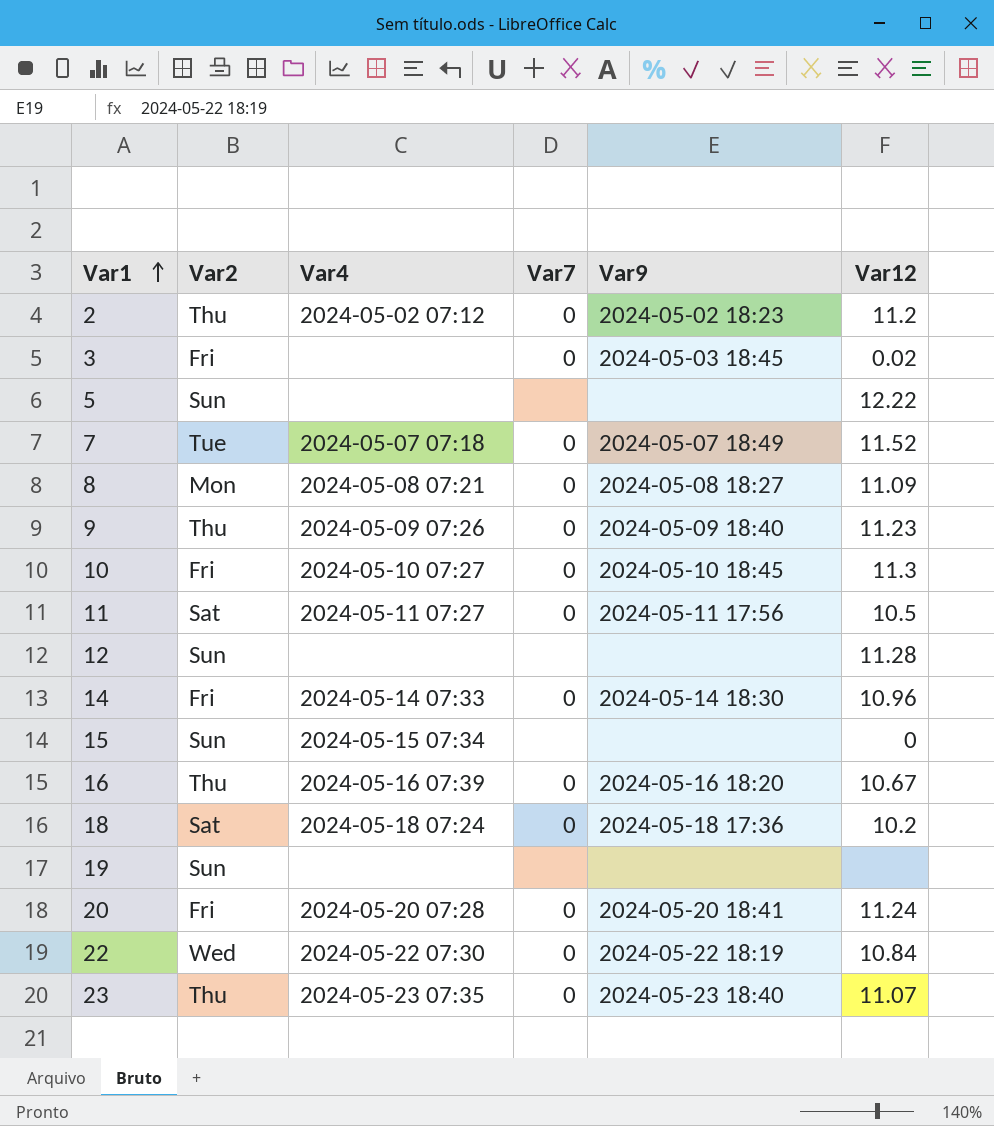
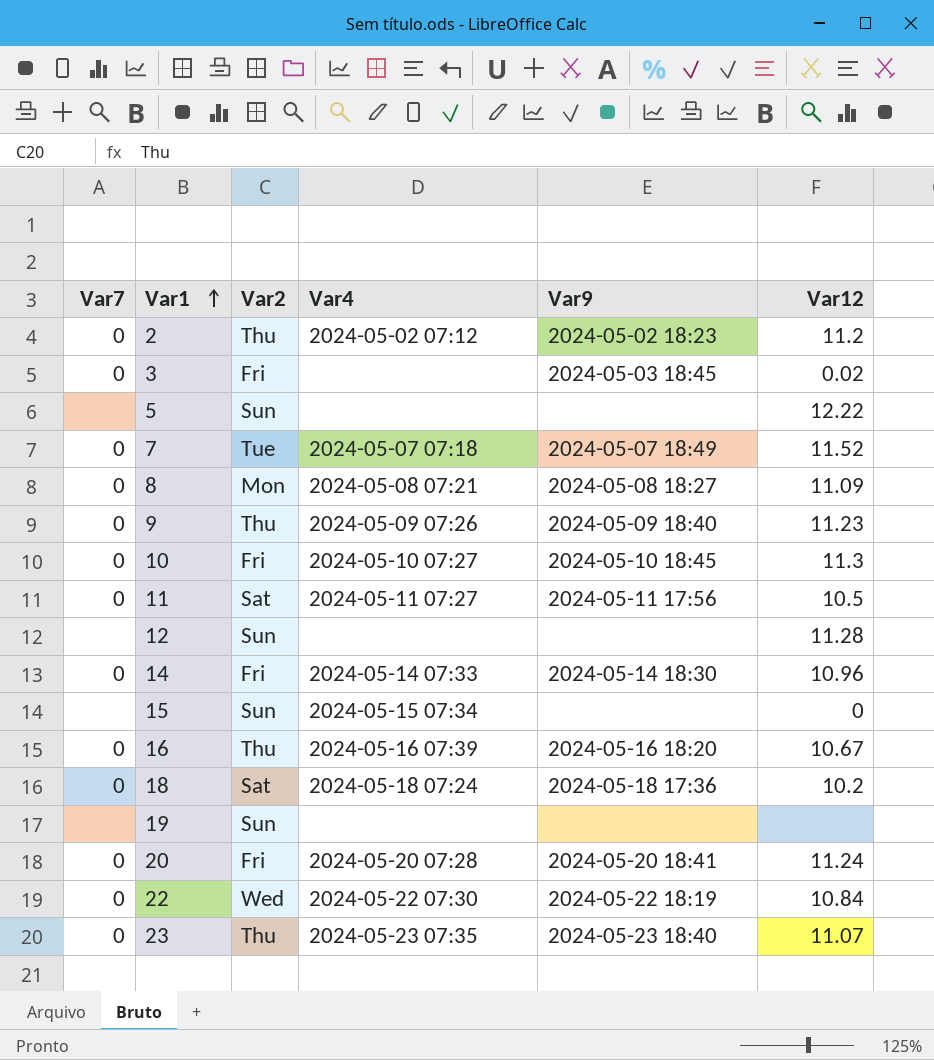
column Var7 | position: 4 -> 1

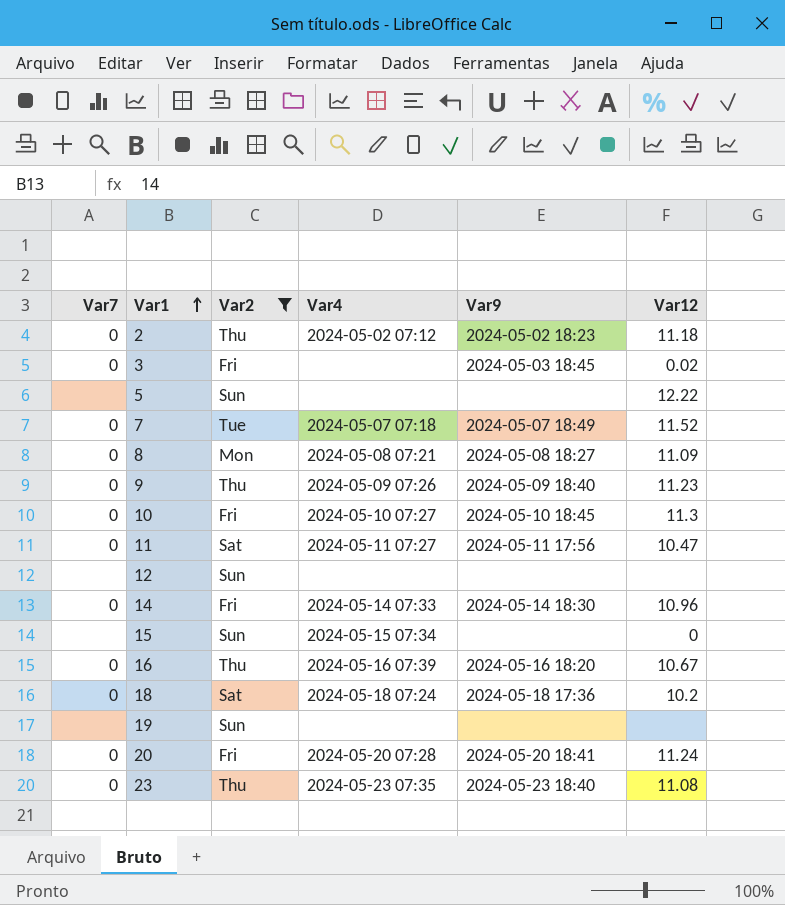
filter: none -> Var2 != Wed
2 | Var12: 11.2 -> 11.18
11 | Var12: 10.5 -> 10.47
12 | Var12: 11.28 -> none
23 | Var12: 11.07 -> 11.08

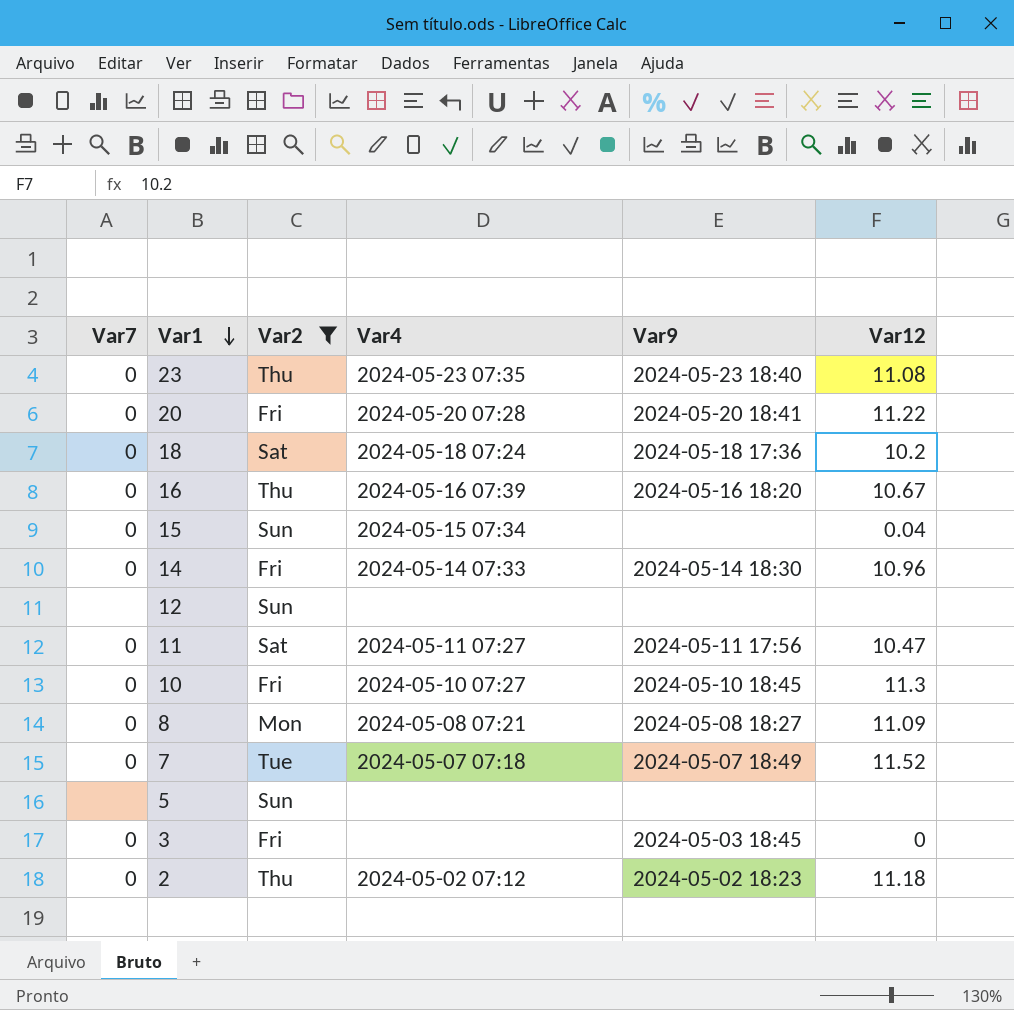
row order: Var1 ascending -> Var1 descending
row 9: 0 | Thu | 2024-05-09 07:26 | 2024-05-09 18:40 | 11.23 -> none
row 19: none | Sun | none | none | none -> none
20 | Var12: 11.24 -> 11.22
15 | Var7: none -> 0
15 | Var12: 0 -> 0.04
5 | Var12: 12.22 -> none
3 | Var12: 0.02 -> 0

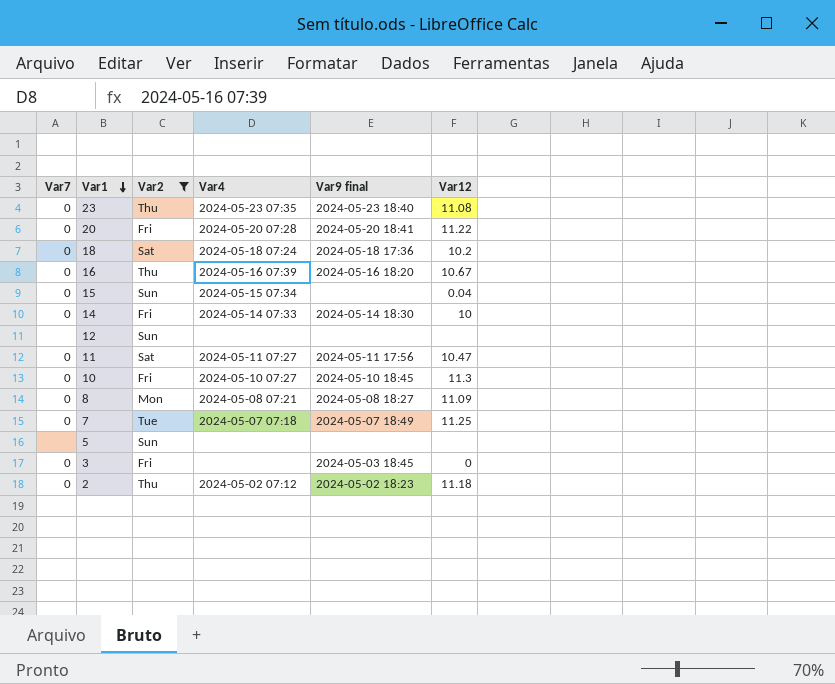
column name: Var9 -> Var9 final
14 | Var12: 10.96 -> 10
7 | Var12: 11.52 -> 11.25

